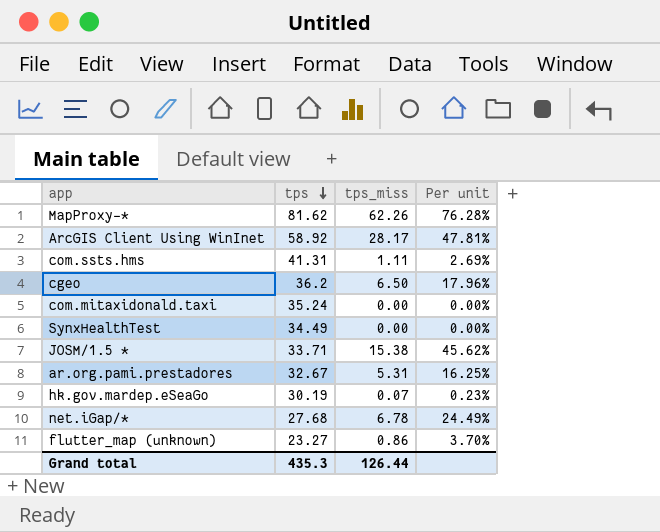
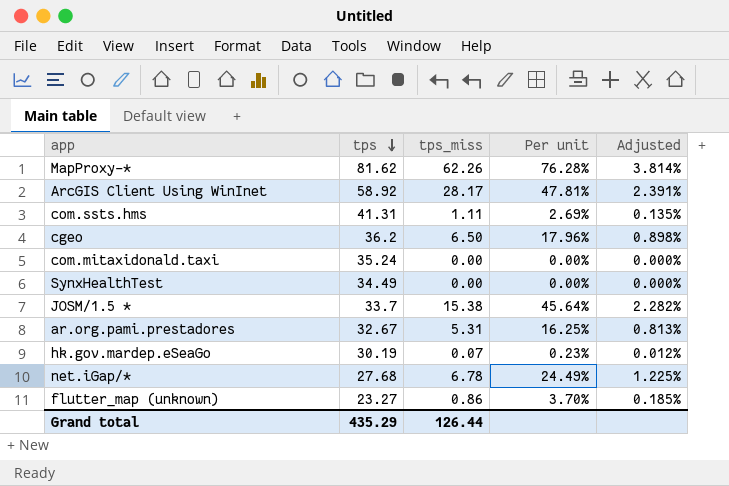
column Adjusted | formula: none -> [Per unit] * 0.05
JOSM/1.5 * | tps: 33.71 -> 33.7
JOSM/1.5 * | Per unit: 45.62% -> 45.64%
Grand total | tps: 435.3 -> 435.29

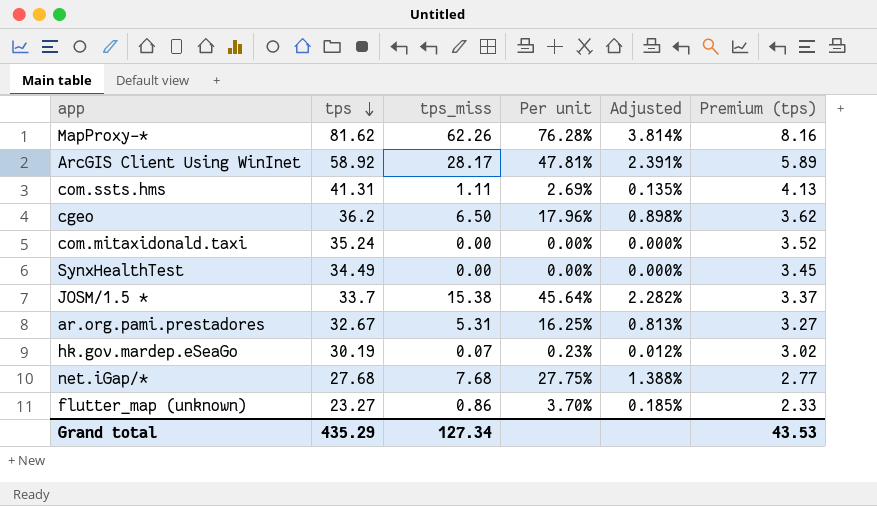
column Premium (tps) | formula: none -> [tps] * 0.1
net.iGap/* | tps_miss: 6.78 -> 7.68
net.iGap/* | Per unit: 24.49% -> 27.75%
net.iGap/* | Adjusted: 1.225% -> 1.388%
Grand total | tps_miss: 126.44 -> 127.34

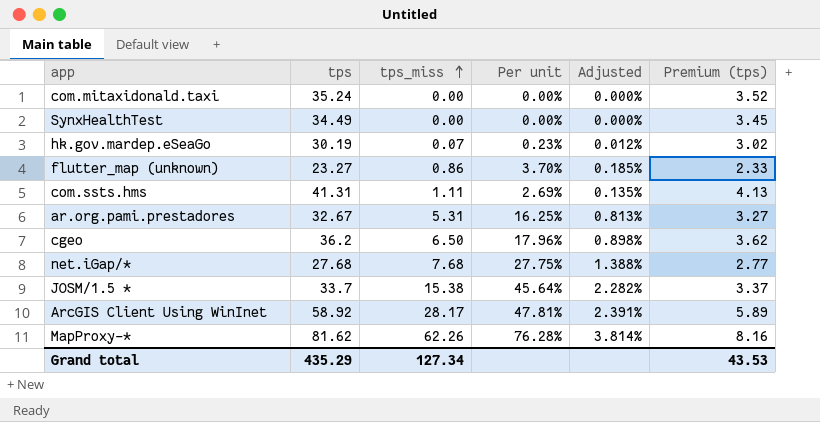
row order: tps descending -> tps_miss ascending

